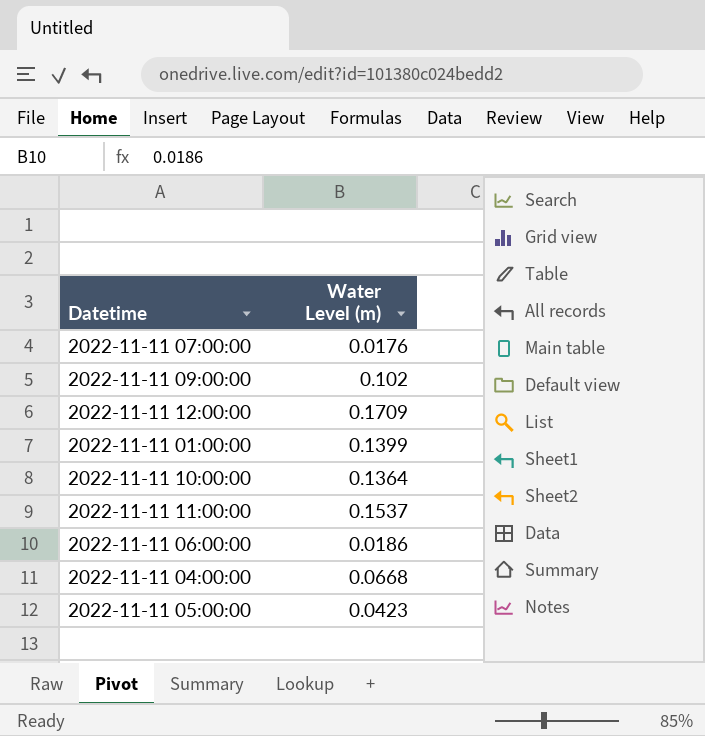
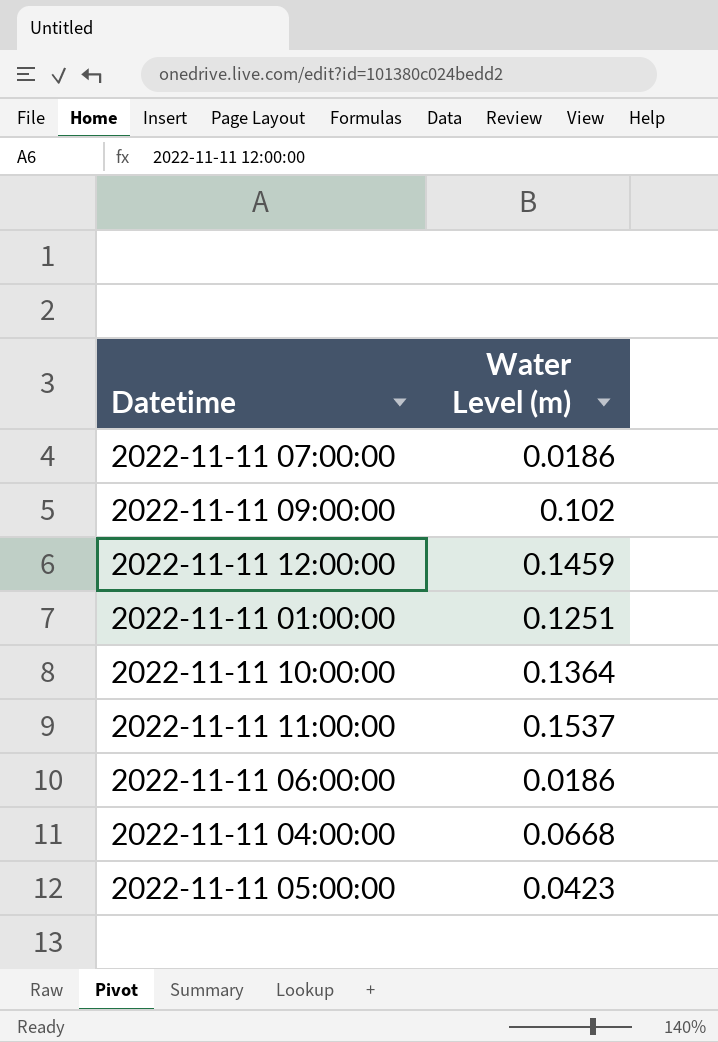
2022-11-11 07:00:00 | Water Level (m): 0.0176 -> 0.0186
2022-11-11 12:00:00 | Water Level (m): 0.1709 -> 0.1459
2022-11-11 01:00:00 | Water Level (m): 0.1399 -> 0.1251

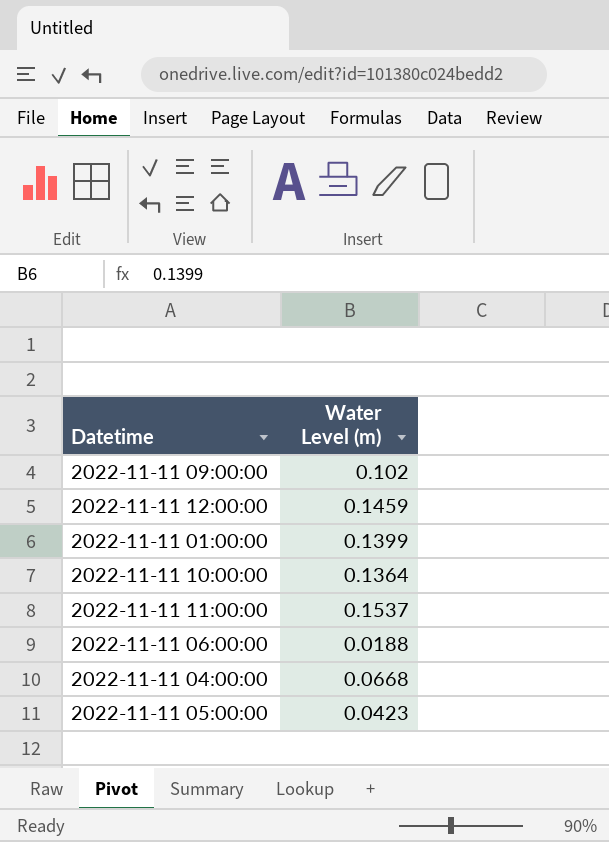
row 2022-11-11 07:00:00: 0.0186 -> none
2022-11-11 01:00:00 | Water Level (m): 0.1251 -> 0.1399
2022-11-11 06:00:00 | Water Level (m): 0.0186 -> 0.0188

